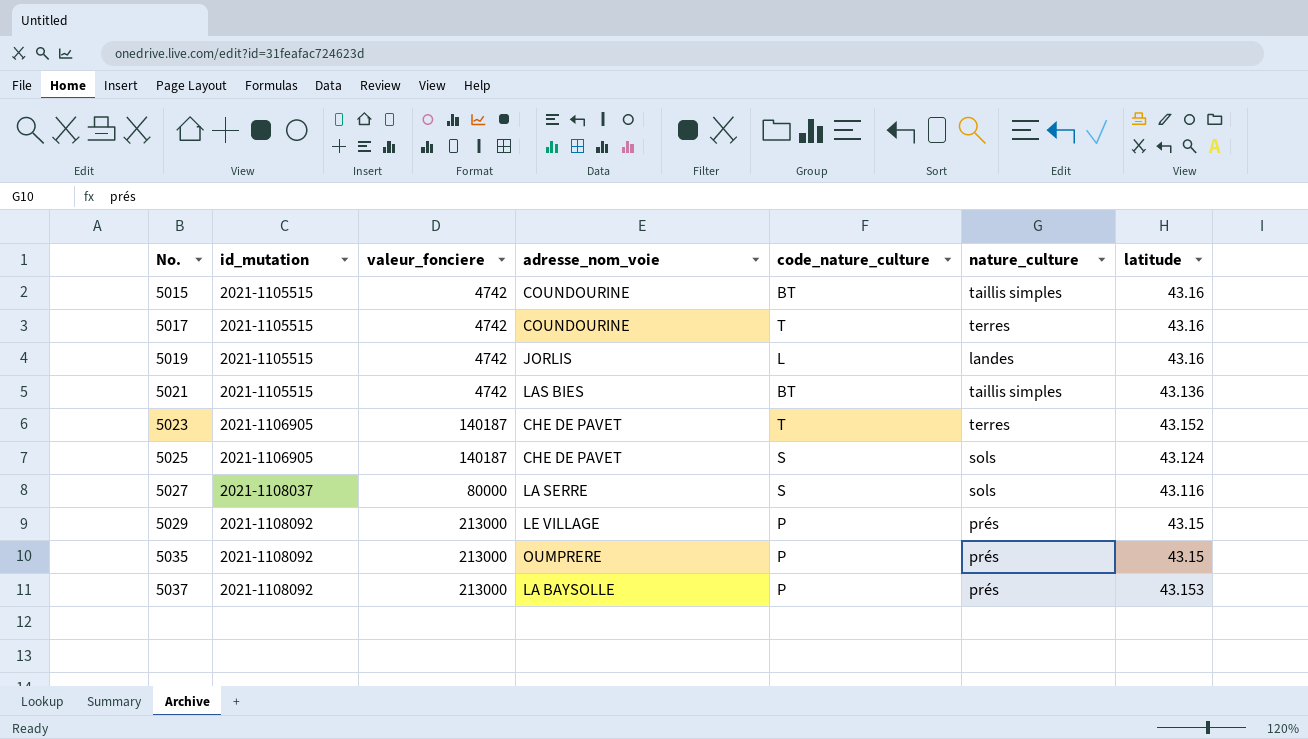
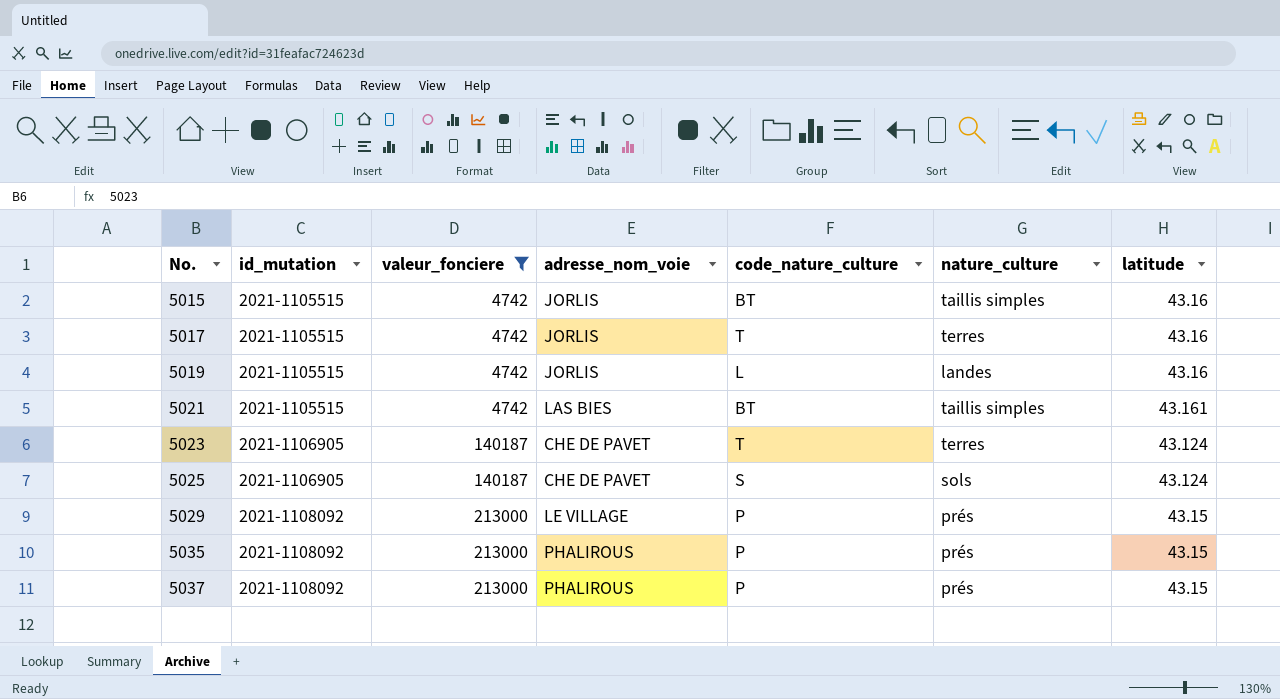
filter: none -> valeur_fonciere != 80000
5015 | adresse_nom_voie: COUNDOURINE -> JORLIS
5017 | adresse_nom_voie: COUNDOURINE -> JORLIS
5021 | latitude: 43.136 -> 43.161
5023 | latitude: 43.152 -> 43.124
5035 | adresse_nom_voie: OUMPRERE -> PHALIROUS
5037 | adresse_nom_voie: LA BAYSOLLE -> PHALIROUS
5037 | latitude: 43.153 -> 43.15

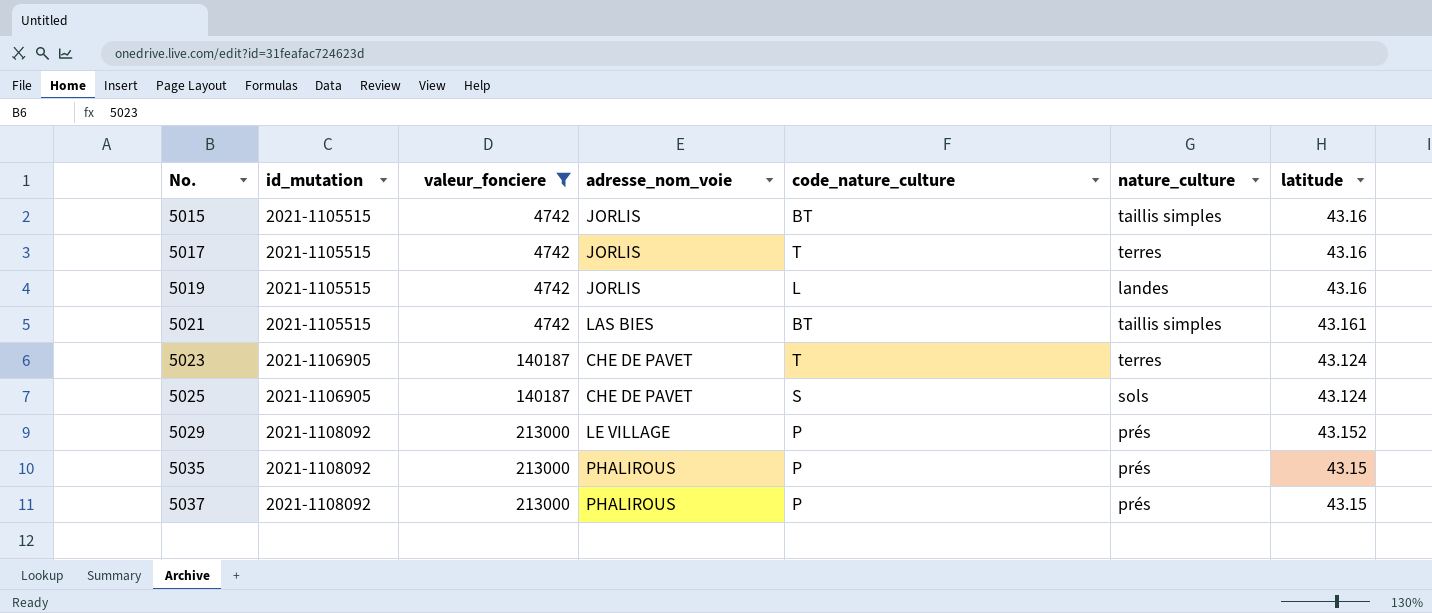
5029 | latitude: 43.15 -> 43.152

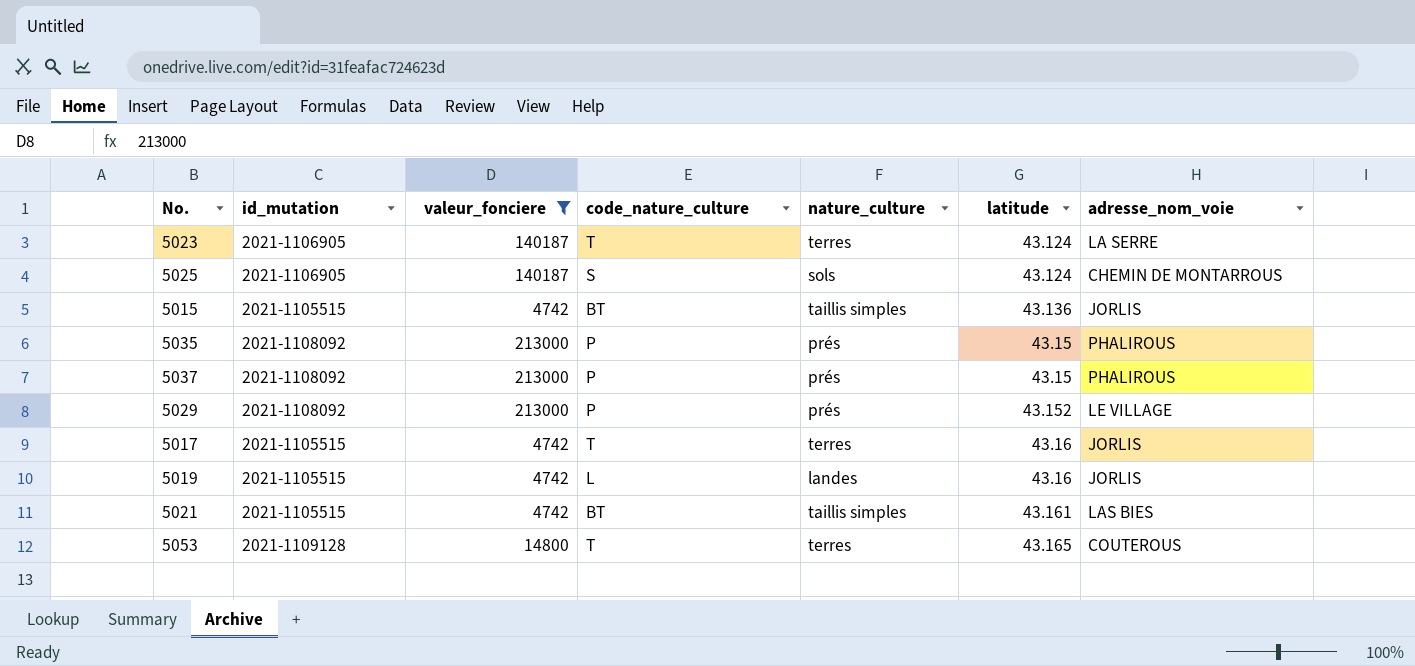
row order: No. ascending -> latitude ascending
column adresse_nom_voie | position: 4 -> 7
5023 | adresse_nom_voie: CHE DE PAVET -> LA SERRE
5025 | adresse_nom_voie: CHE DE PAVET -> CHEMIN DE MONTARROUS
5015 | latitude: 43.16 -> 43.136
row 5053: none -> 2021-1109128 | 14800 | T | terres | 43.165 | COUTEROUS

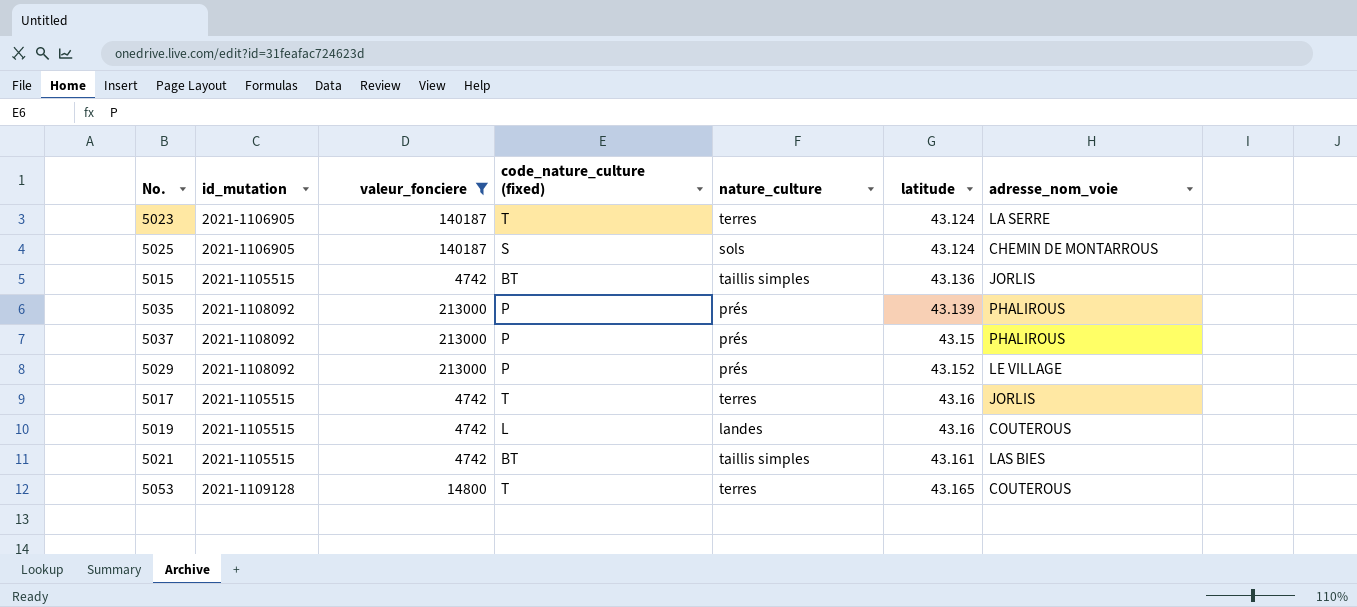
column name: code_nature_culture -> code_nature_culture (fixed)
5035 | latitude: 43.15 -> 43.139
5019 | adresse_nom_voie: JORLIS -> COUTEROUS

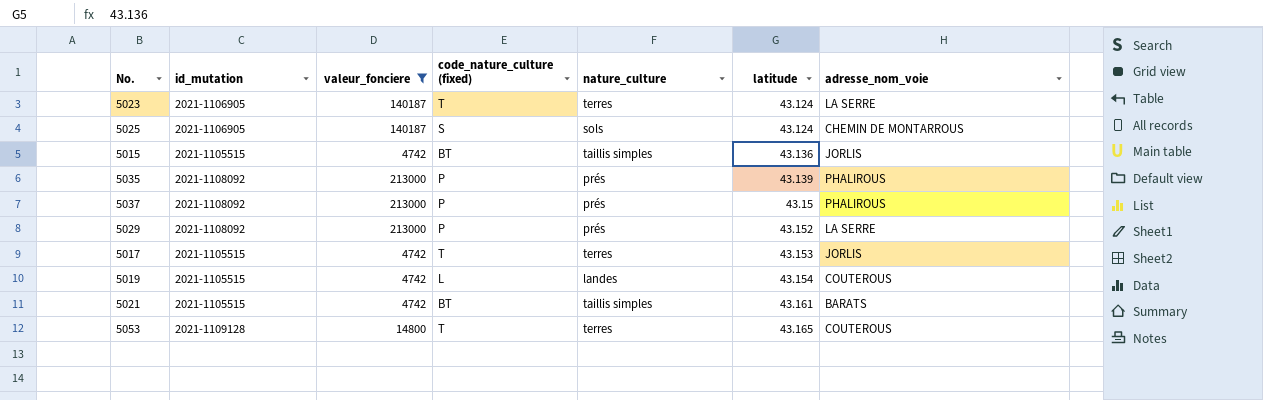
5029 | adresse_nom_voie: LE VILLAGE -> LA SERRE
5017 | latitude: 43.16 -> 43.153
5019 | latitude: 43.16 -> 43.154
5021 | adresse_nom_voie: LAS BIES -> BARATS

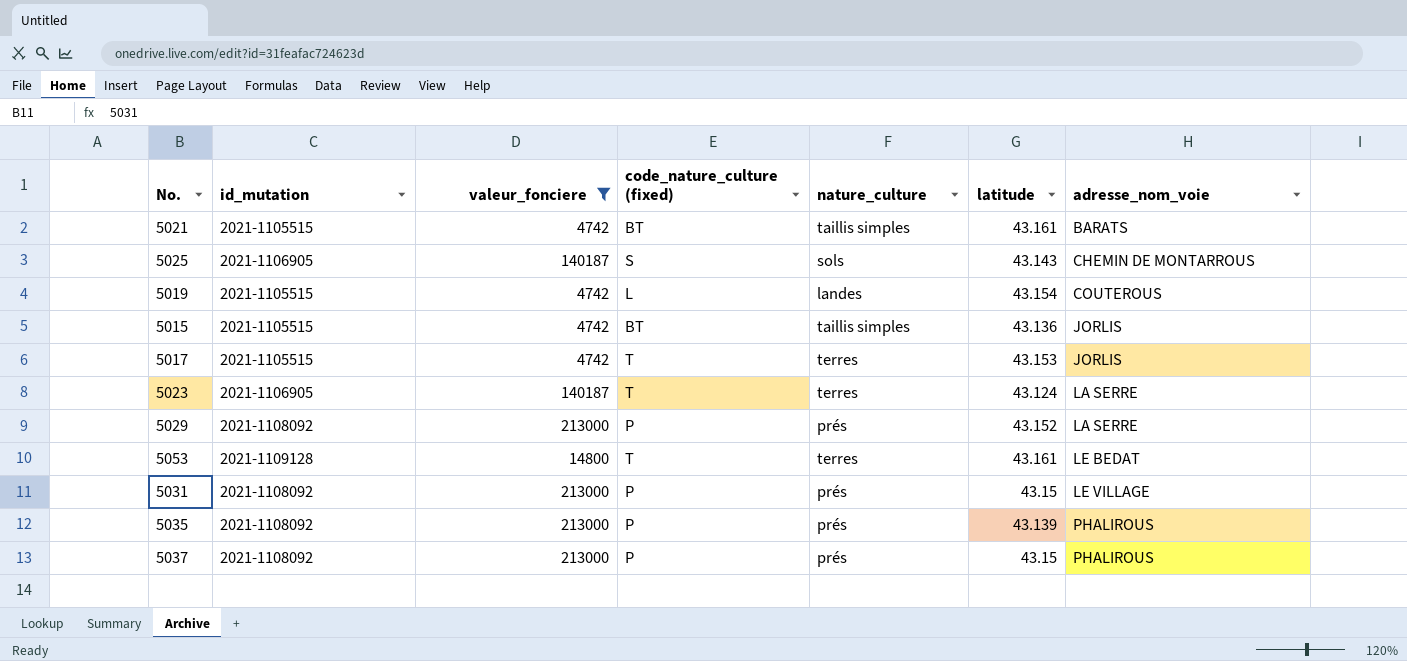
row order: latitude ascending -> adresse_nom_voie ascending
5025 | latitude: 43.124 -> 43.143
5053 | latitude: 43.165 -> 43.161
5053 | adresse_nom_voie: COUTEROUS -> LE BEDAT
row 5031: none -> 2021-1108092 | 213000 | P | prés | 43.15 | LE VILLAGE

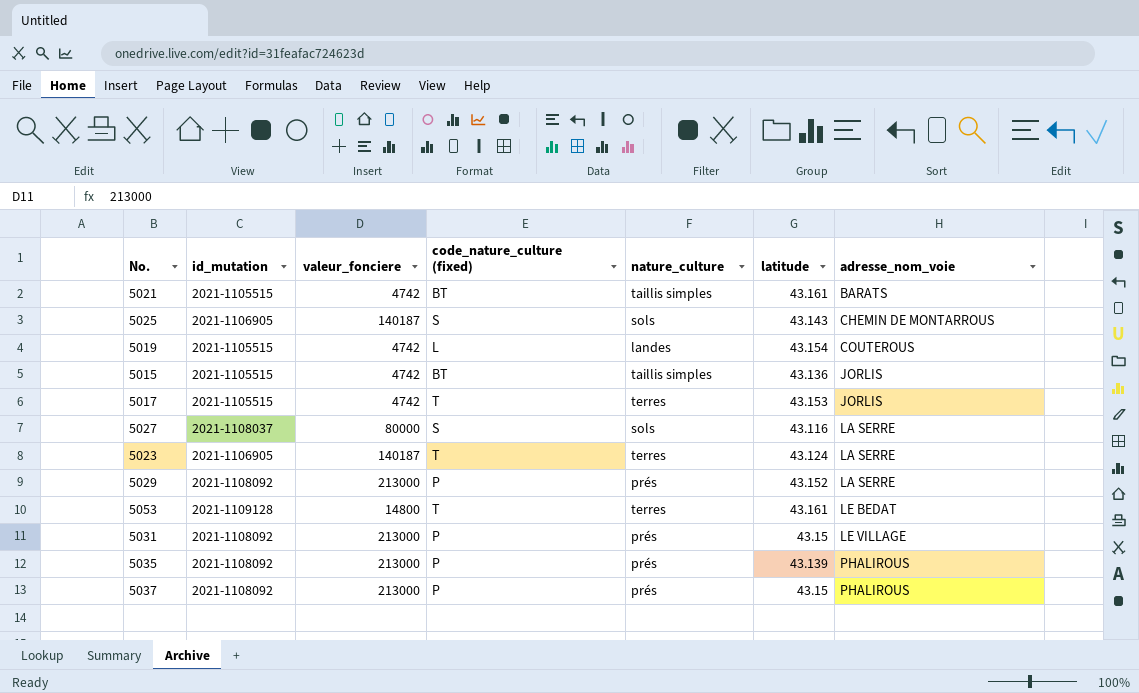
filter: valeur_fonciere != 80000 -> none

